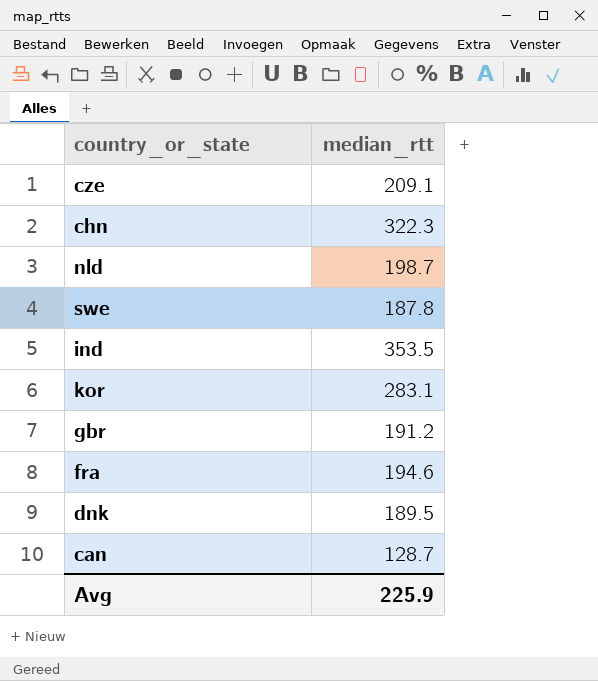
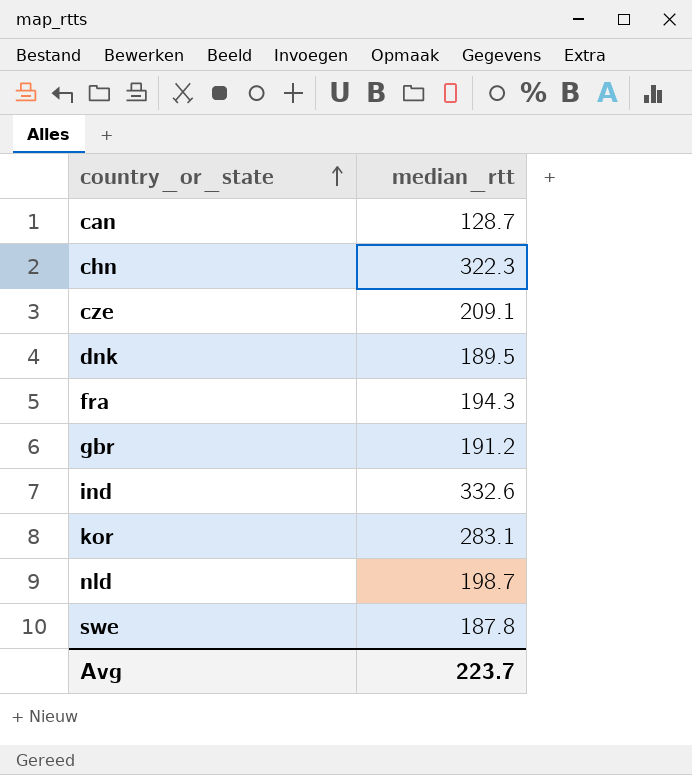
row order: none -> country_or_state ascending
fra | median_rtt: 194.6 -> 194.3
ind | median_rtt: 353.5 -> 332.6
Avg | median_rtt: 225.9 -> 223.7

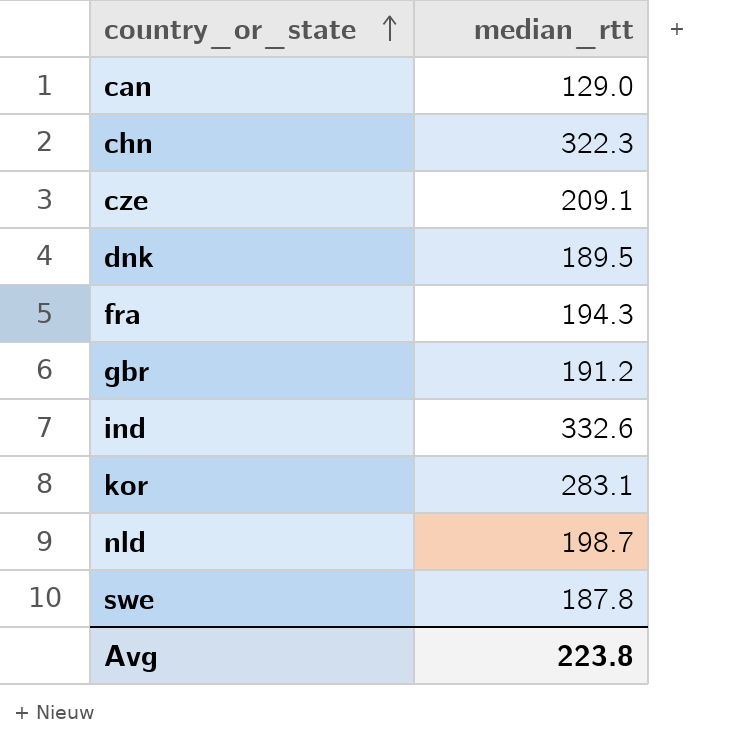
can | median_rtt: 128.7 -> 129.0
Avg | median_rtt: 223.7 -> 223.8

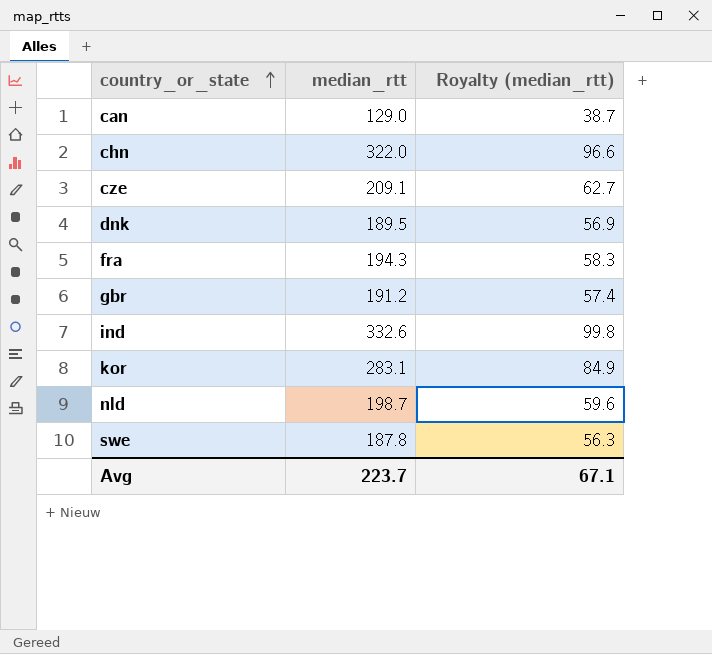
column Royalty (median_rtt) | formula: none -> [median_rtt] * 0.3
chn | median_rtt: 322.3 -> 322.0
Avg | median_rtt: 223.8 -> 223.7

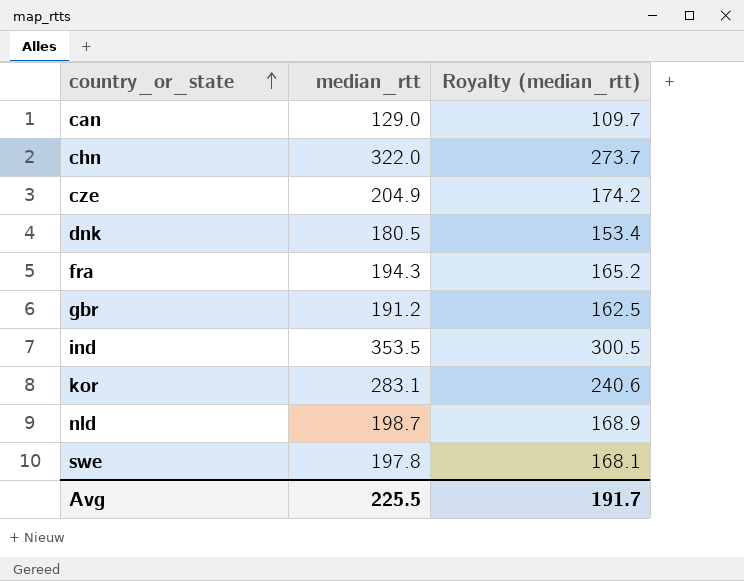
column Royalty (median_rtt) | formula: [median_rtt] * 0.3 -> [median_rtt] * 0.85
cze | median_rtt: 209.1 -> 204.9
dnk | median_rtt: 189.5 -> 180.5
ind | median_rtt: 332.6 -> 353.5
swe | median_rtt: 187.8 -> 197.8
Avg | median_rtt: 223.7 -> 225.5
Avg | Royalty (median_rtt): 67.1 -> 191.7

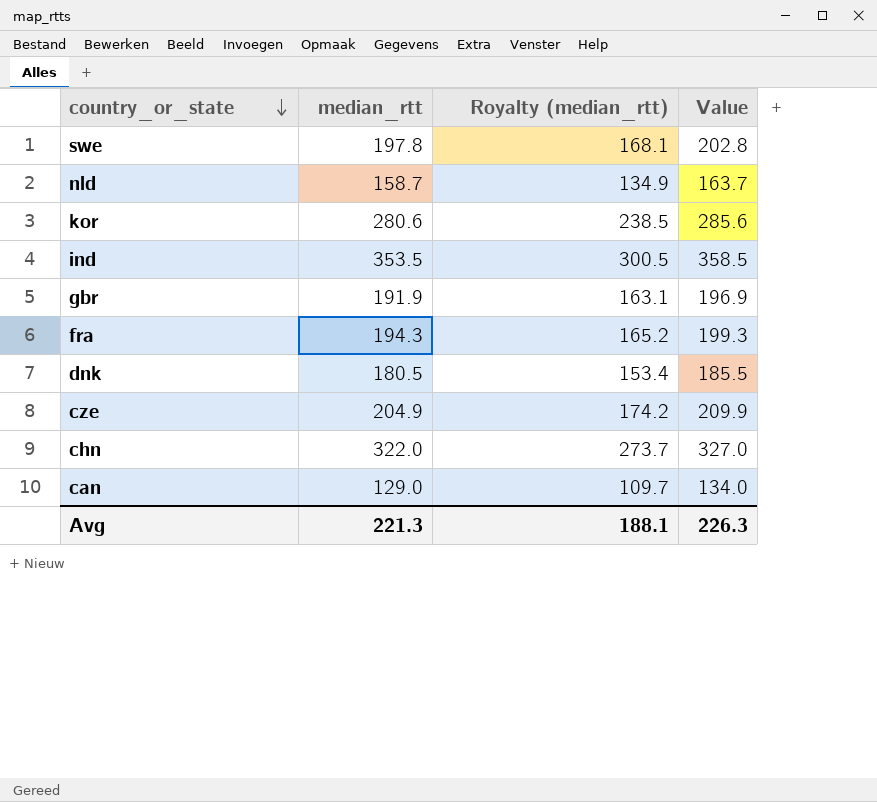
row order: country_or_state ascending -> country_or_state descending
column Value | formula: none -> [median_rtt] + 5
nld | median_rtt: 198.7 -> 158.7
nld | Royalty (median_rtt): 168.9 -> 134.9
kor | median_rtt: 283.1 -> 280.6
kor | Royalty (median_rtt): 240.6 -> 238.5
gbr | median_rtt: 191.2 -> 191.9
gbr | Royalty (median_rtt): 162.5 -> 163.1
Avg | median_rtt: 225.5 -> 221.3
Avg | Royalty (median_rtt): 191.7 -> 188.1

